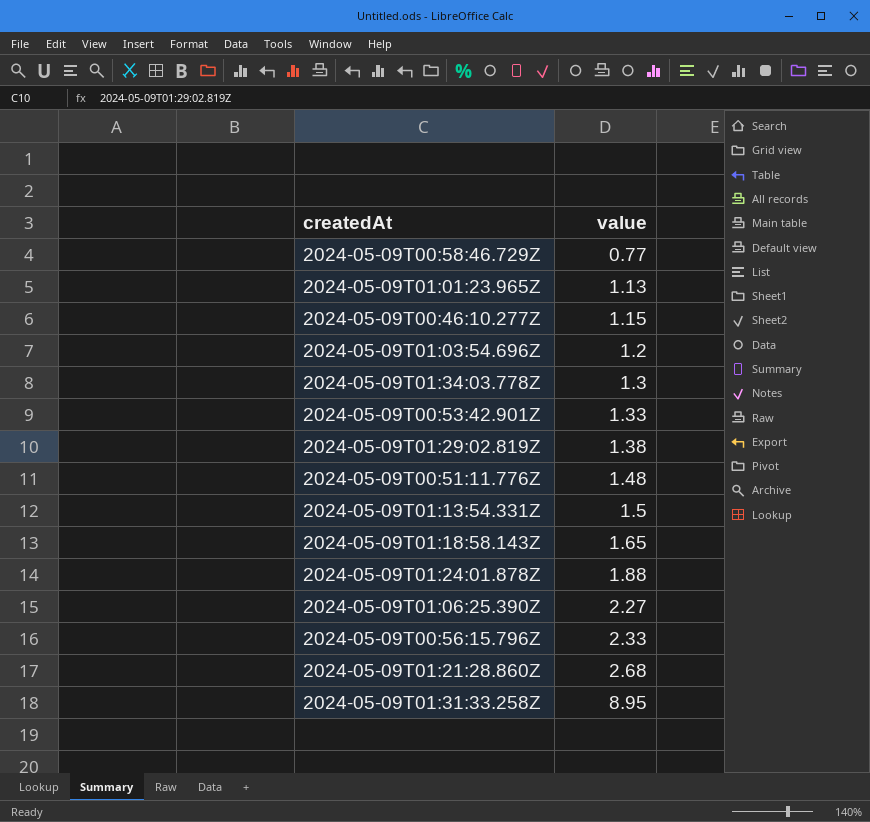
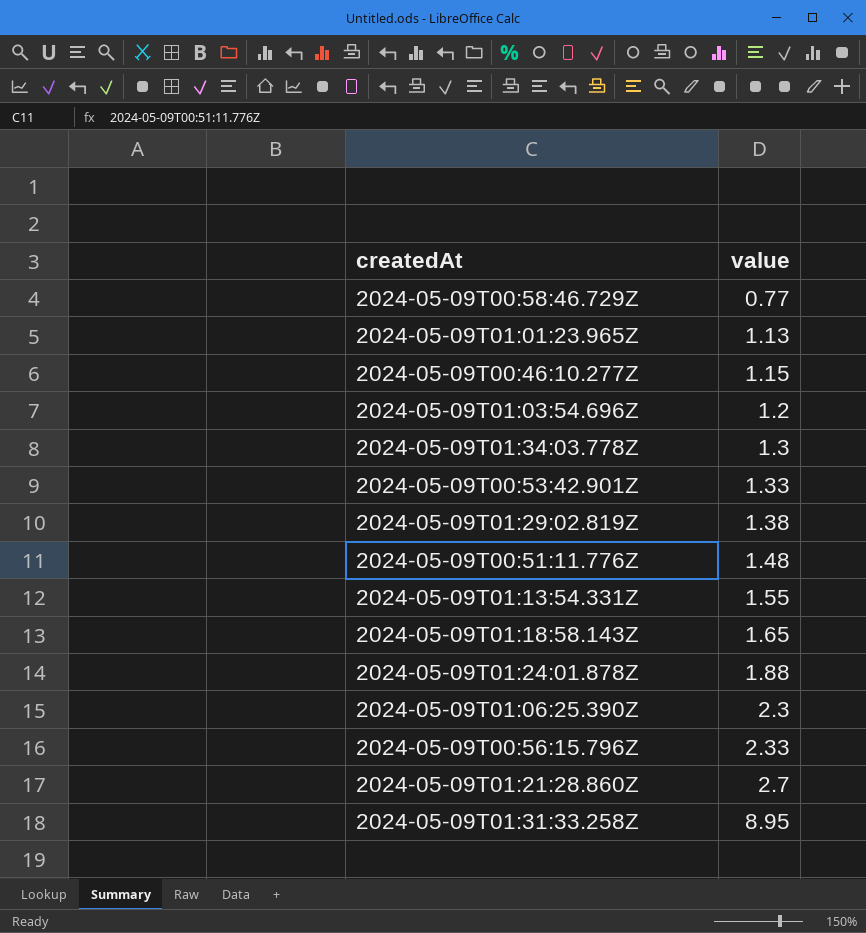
2024-05-09T01:13:54.331Z | value: 1.5 -> 1.55
2024-05-09T01:06:25.390Z | value: 2.27 -> 2.3
2024-05-09T01:21:28.860Z | value: 2.68 -> 2.7

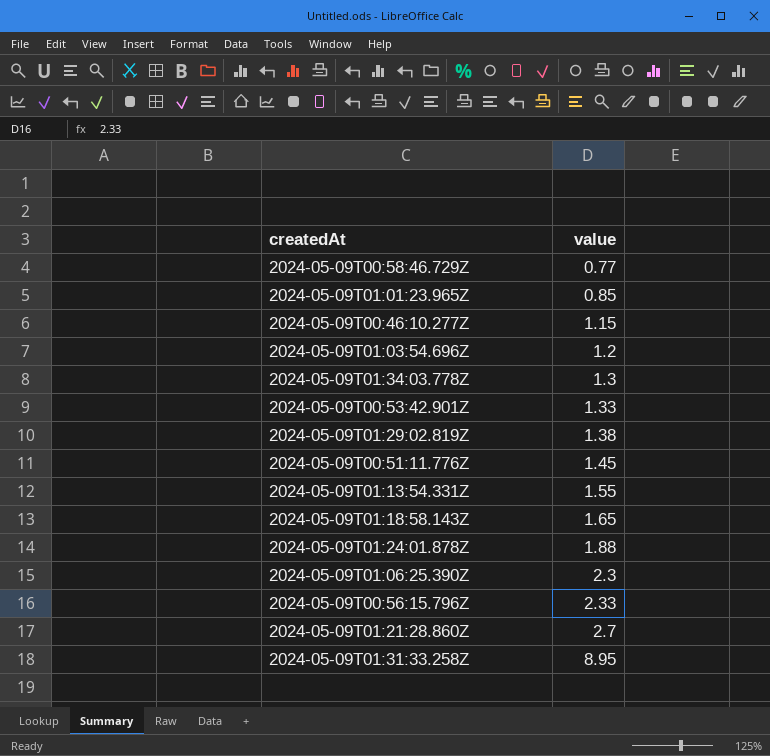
2024-05-09T01:01:23.965Z | value: 1.13 -> 0.85
2024-05-09T00:51:11.776Z | value: 1.48 -> 1.45

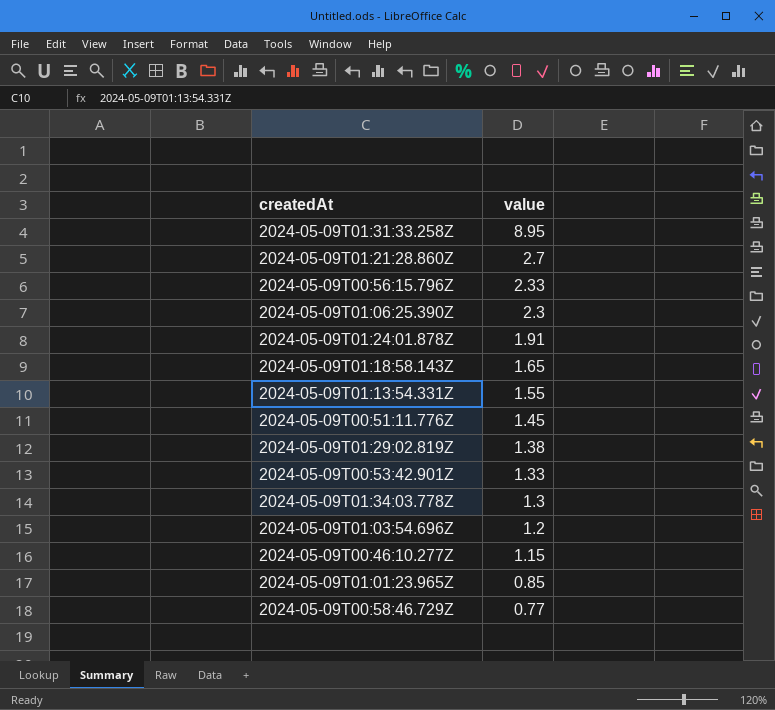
row order: value ascending -> value descending
2024-05-09T01:24:01.878Z | value: 1.88 -> 1.91

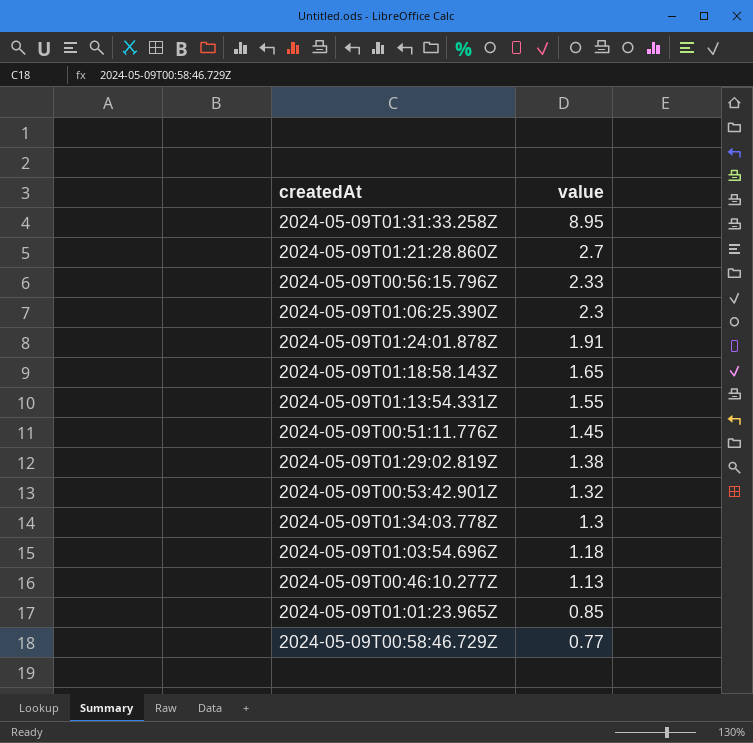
2024-05-09T00:53:42.901Z | value: 1.33 -> 1.32
2024-05-09T01:03:54.696Z | value: 1.2 -> 1.18
2024-05-09T00:46:10.277Z | value: 1.15 -> 1.13

